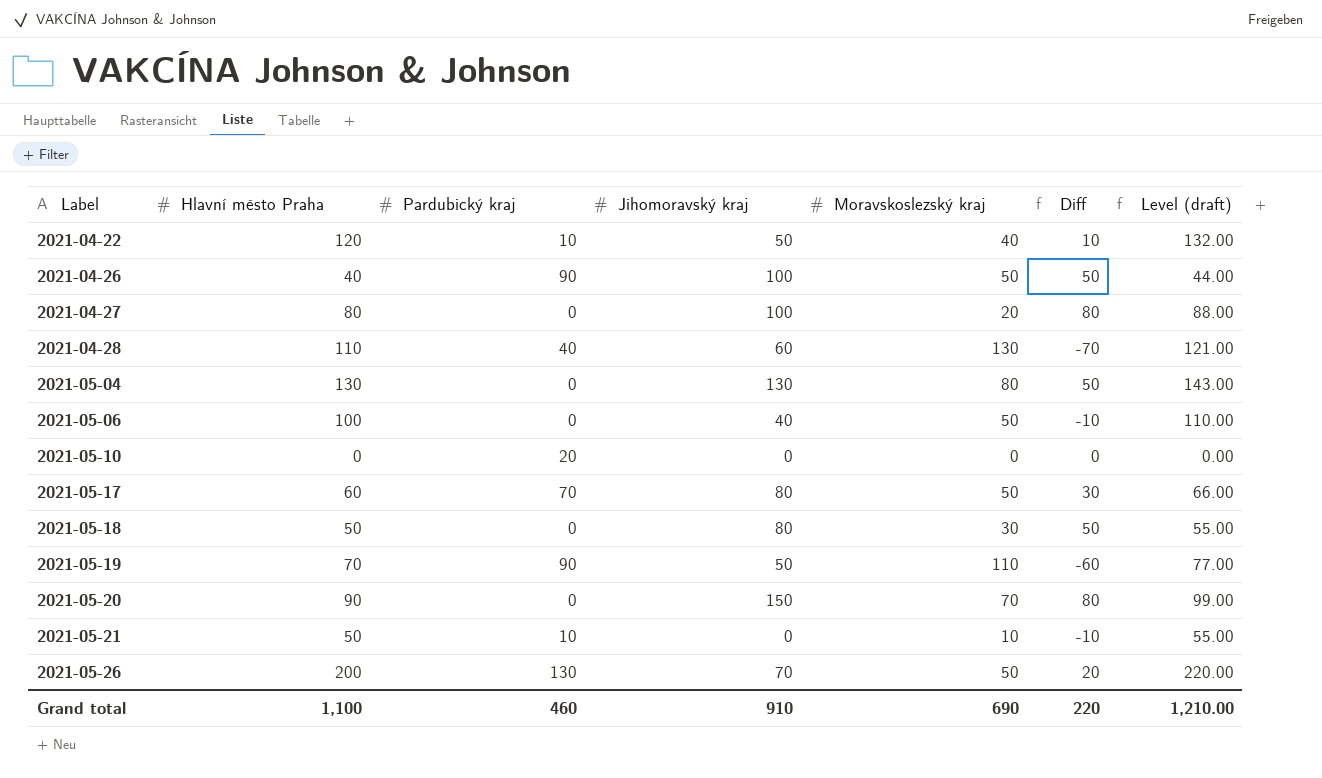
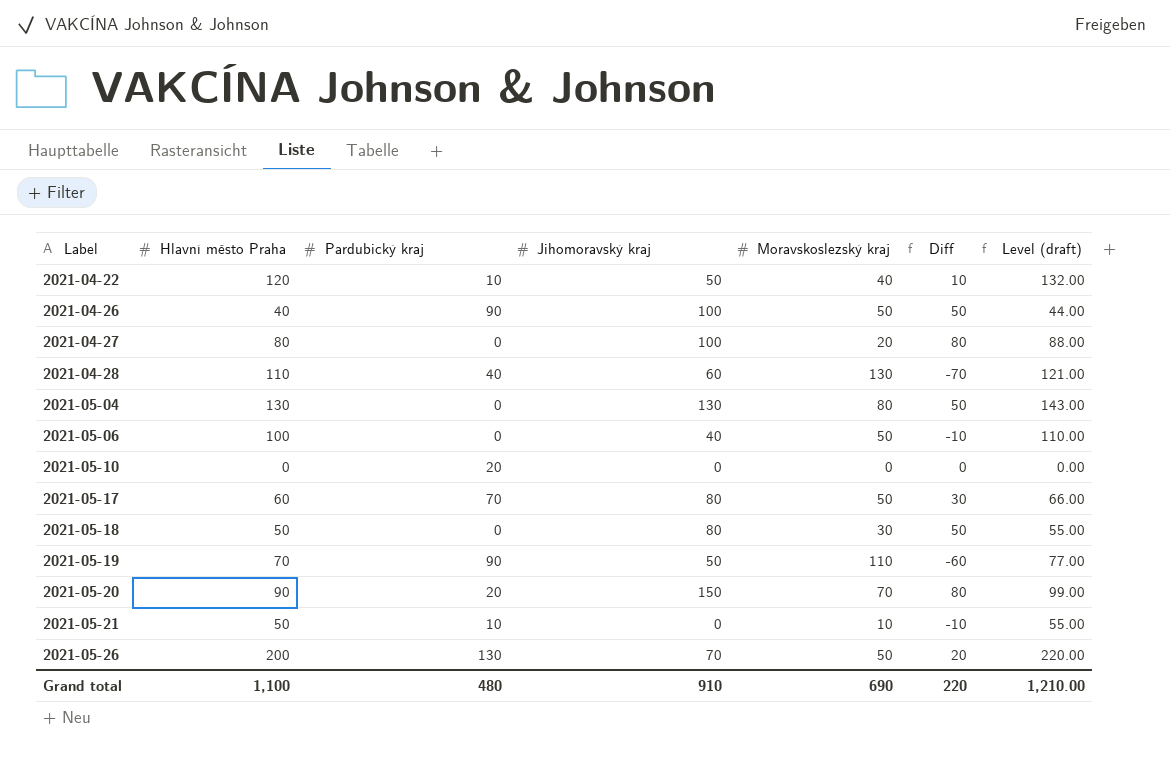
2021-05-20 | Pardubický kraj: 0 -> 20
Grand total | Pardubický kraj: 460 -> 480

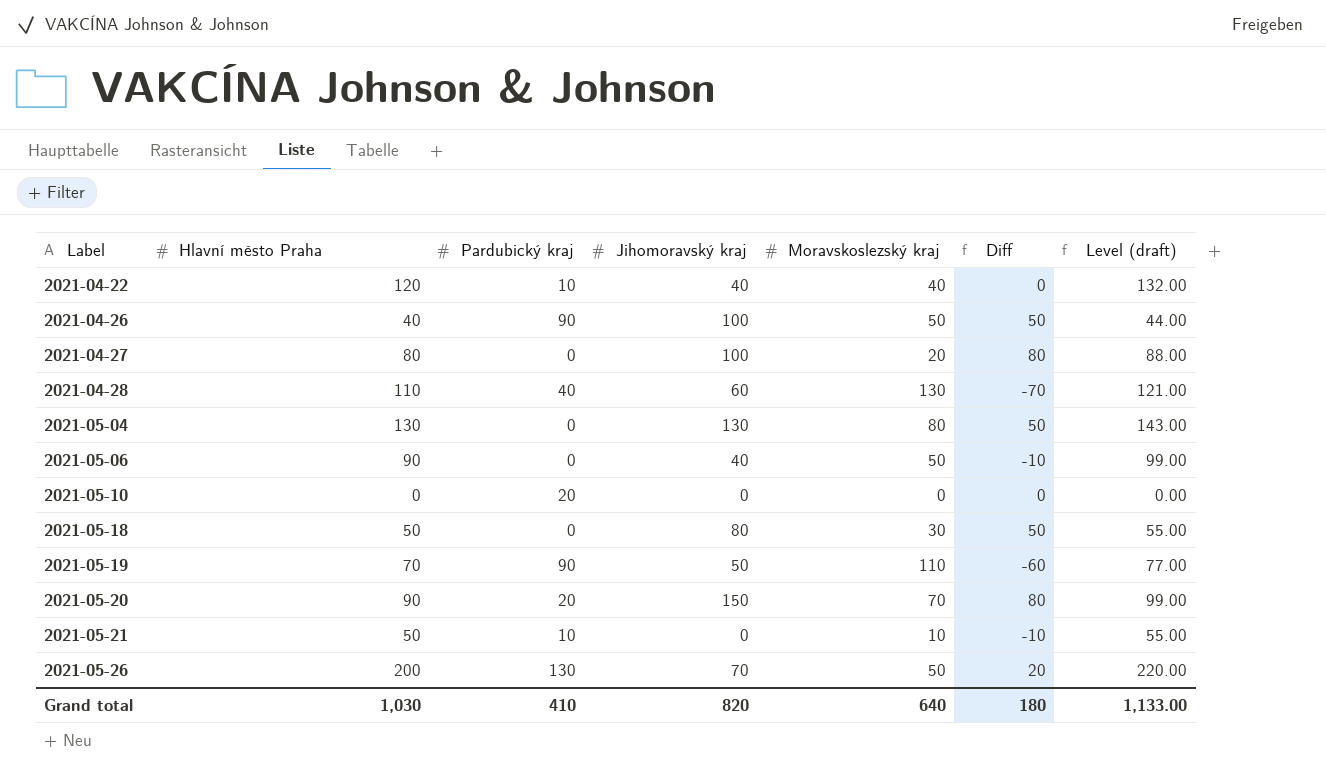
row 2021-05-17: 60 | 70 | 80 | 50 | 30 | 66.00 -> none
2021-04-22 | Jihomoravský kraj: 50 -> 40
2021-04-22 | Diff: 10 -> 0
2021-05-06 | Hlavní město Praha: 100 -> 90
2021-05-06 | Level (draft): 110.00 -> 99.00
Grand total | Hlavní město Praha: 1,100 -> 1,030
Grand total | Pardubický kraj: 480 -> 410
Grand total | Jihomoravský kraj: 910 -> 820
Grand total | Moravskoslezský kraj: 690 -> 640
Grand total | Diff: 220 -> 180
Grand total | Level (draft): 1,210.00 -> 1,133.00

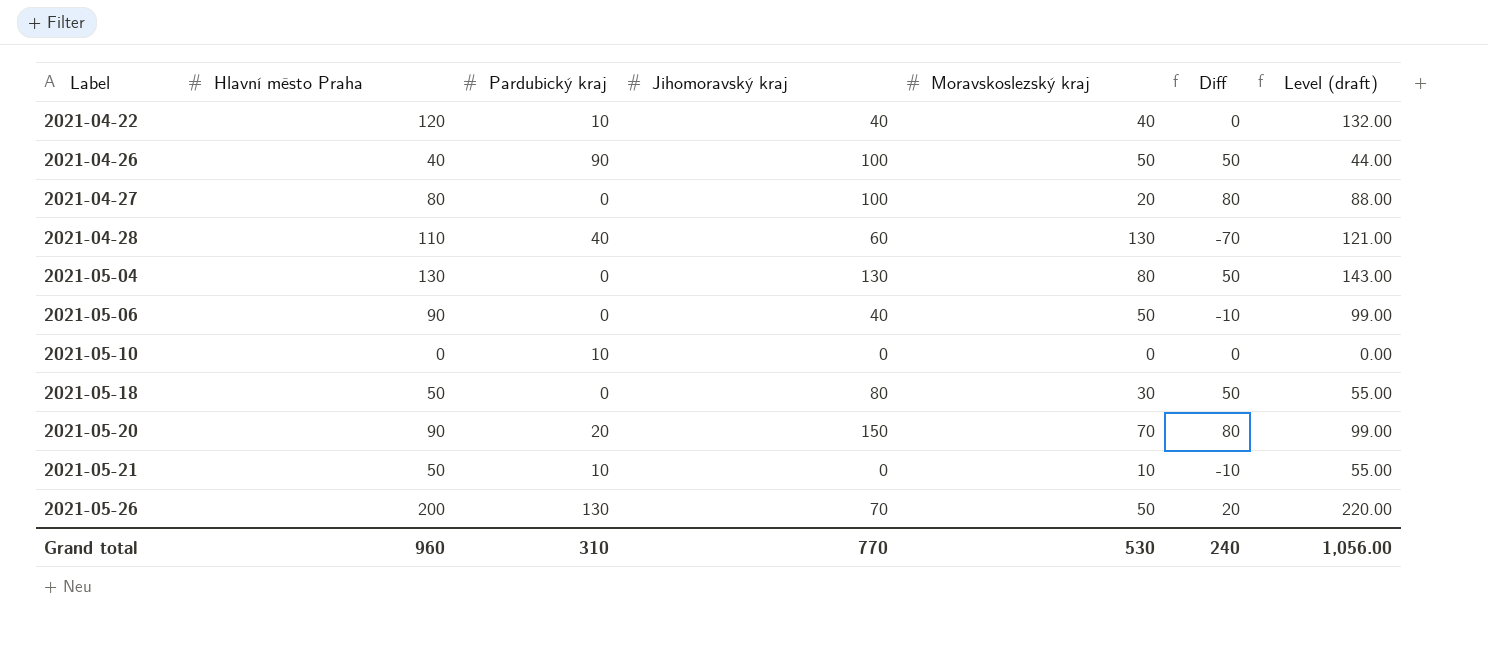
row 2021-05-19: 70 | 90 | 50 | 110 | -60 | 77.00 -> none
2021-05-10 | Pardubický kraj: 20 -> 10
Grand total | Hlavní město Praha: 1,030 -> 960
Grand total | Pardubický kraj: 410 -> 310
Grand total | Jihomoravský kraj: 820 -> 770
Grand total | Moravskoslezský kraj: 640 -> 530
Grand total | Diff: 180 -> 240
Grand total | Level (draft): 1,133.00 -> 1,056.00

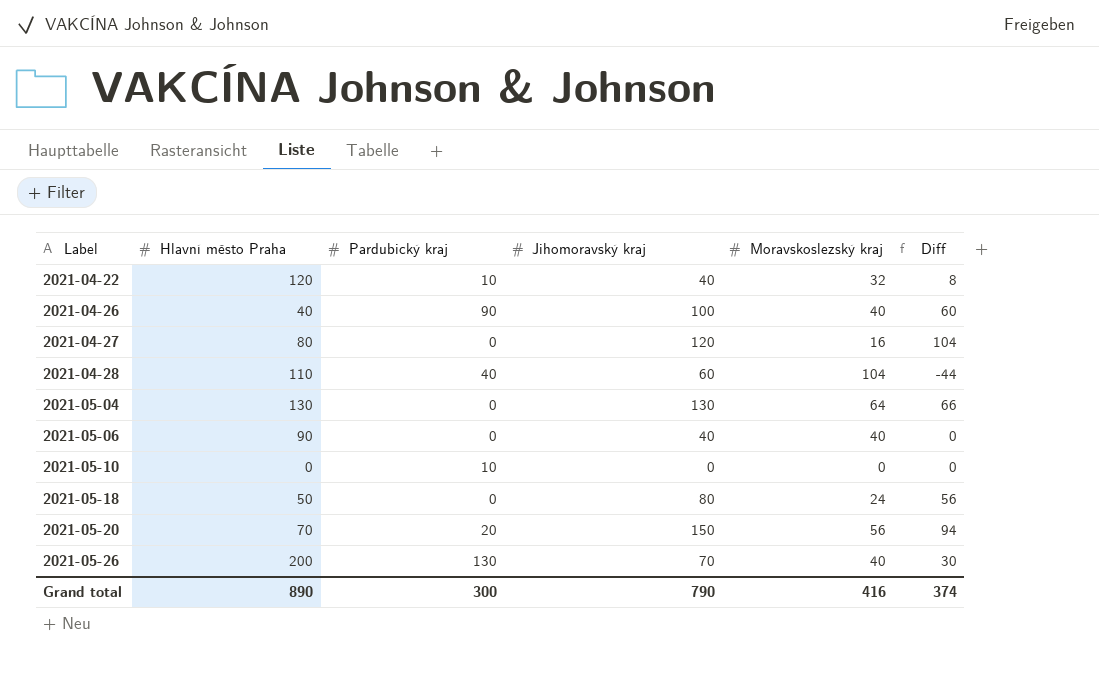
column Level (draft) | formula: [Hlavní město Praha] * 1.1 -> none
row 2021-05-21: 50 | 10 | 0 | 10 | -10 | 55.00 -> none
2021-04-22 | Moravskoslezský kraj: 40 -> 32
2021-04-22 | Diff: 0 -> 8
2021-04-26 | Moravskoslezský kraj: 50 -> 40
2021-04-26 | Diff: 50 -> 60
2021-04-27 | Jihomoravský kraj: 100 -> 120
2021-04-27 | Moravskoslezský kraj: 20 -> 16
2021-04-27 | Diff: 80 -> 104
2021-04-28 | Moravskoslezský kraj: 130 -> 104
2021-04-28 | Diff: -70 -> -44
2021-05-04 | Moravskoslezský kraj: 80 -> 64
2021-05-04 | Diff: 50 -> 66
2021-05-06 | Moravskoslezský kraj: 50 -> 40
2021-05-06 | Diff: -10 -> 0
2021-05-18 | Moravskoslezský kraj: 30 -> 24
2021-05-18 | Diff: 50 -> 56
2021-05-20 | Hlavní město Praha: 90 -> 70
2021-05-20 | Moravskoslezský kraj: 70 -> 56
2021-05-20 | Diff: 80 -> 94
2021-05-26 | Moravskoslezský kraj: 50 -> 40
2021-05-26 | Diff: 20 -> 30
Grand total | Hlavní město Praha: 960 -> 890
Grand total | Pardubický kraj: 310 -> 300
Grand total | Jihomoravský kraj: 770 -> 790
Grand total | Moravskoslezský kraj: 530 -> 416
Grand total | Diff: 240 -> 374

